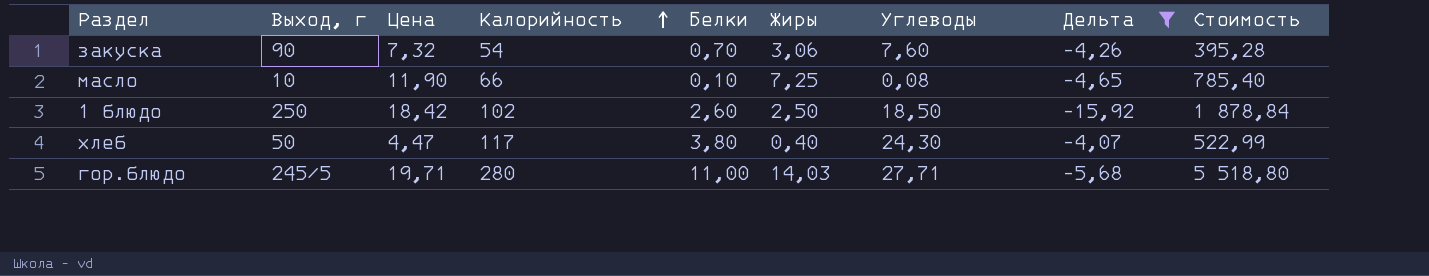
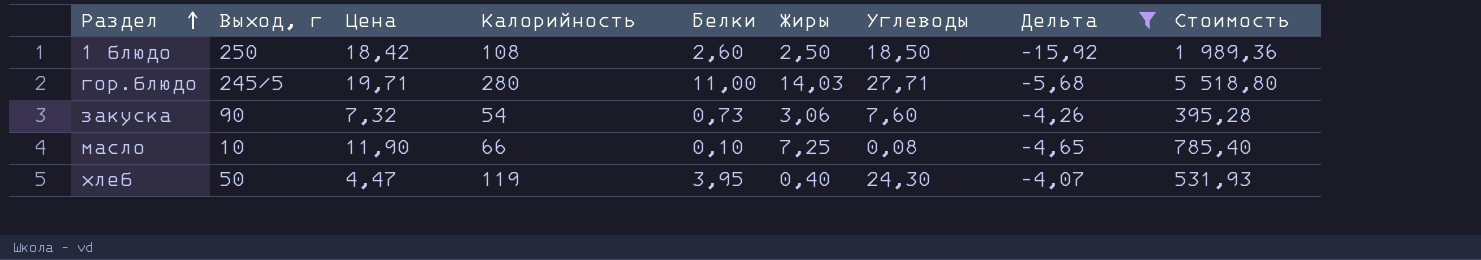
row order: Калорийность ascending -> Раздел ascending
1 блюдо | Калорийность: 102 -> 108
1 блюдо | Стоимость: 1 878,84 -> 1 989,36
закуска | Белки: 0,70 -> 0,73
хлеб | Калорийность: 117 -> 119
хлеб | Белки: 3,80 -> 3,95
хлеб | Стоимость: 522,99 -> 531,93

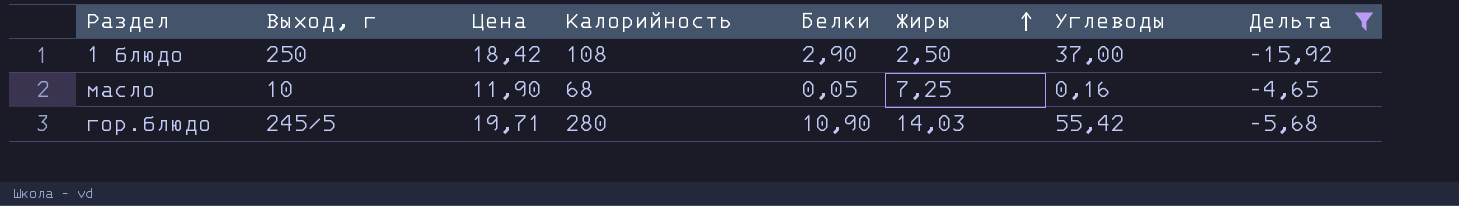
row order: Раздел ascending -> Жиры ascending
column Стоимость | formula: [Цена] * [Калорийность] -> none
row закуска: 90 | 7,32 | 54 | 0,73 | 3,06 | 7,60 | -4,26 | 395,28 -> none
row хлеб: 50 | 4,47 | 119 | 3,95 | 0,40 | 24,30 | -4,07 | 531,93 -> none
1 блюдо | Белки: 2,60 -> 2,90
1 блюдо | Углеводы: 18,50 -> 37,00
масло | Калорийность: 66 -> 68
масло | Белки: 0,10 -> 0,05
масло | Углеводы: 0,08 -> 0,16
гор.блюдо | Белки: 11,00 -> 10,90
гор.блюдо | Углеводы: 27,71 -> 55,42

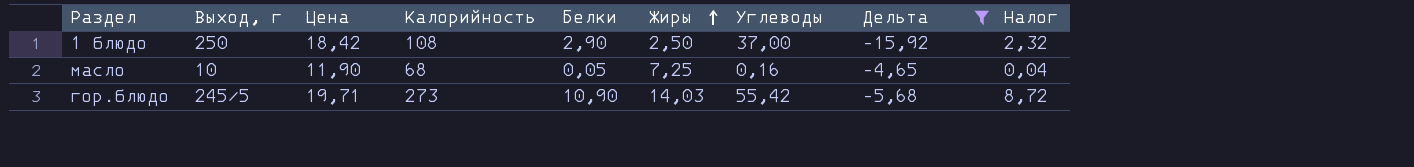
column Налог | formula: none -> [Белки] * 0,8
гор.блюдо | Калорийность: 280 -> 273

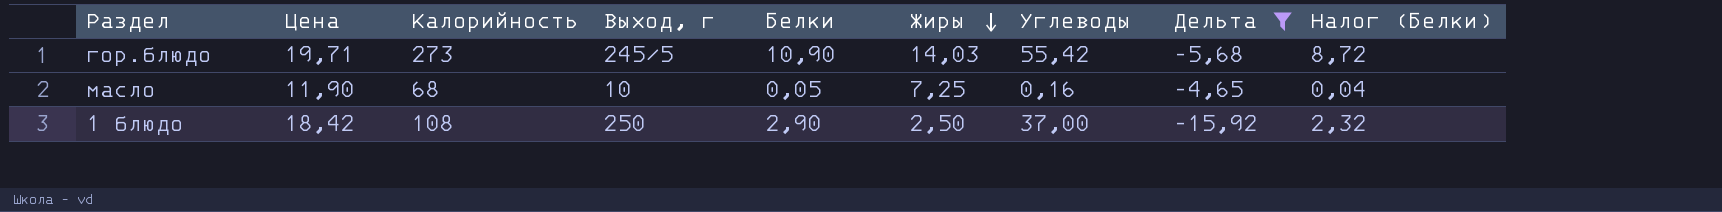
row order: Жиры ascending -> Жиры descending
column Выход, г | position: 2 -> 4
column name: Налог -> Налог (Белки)

